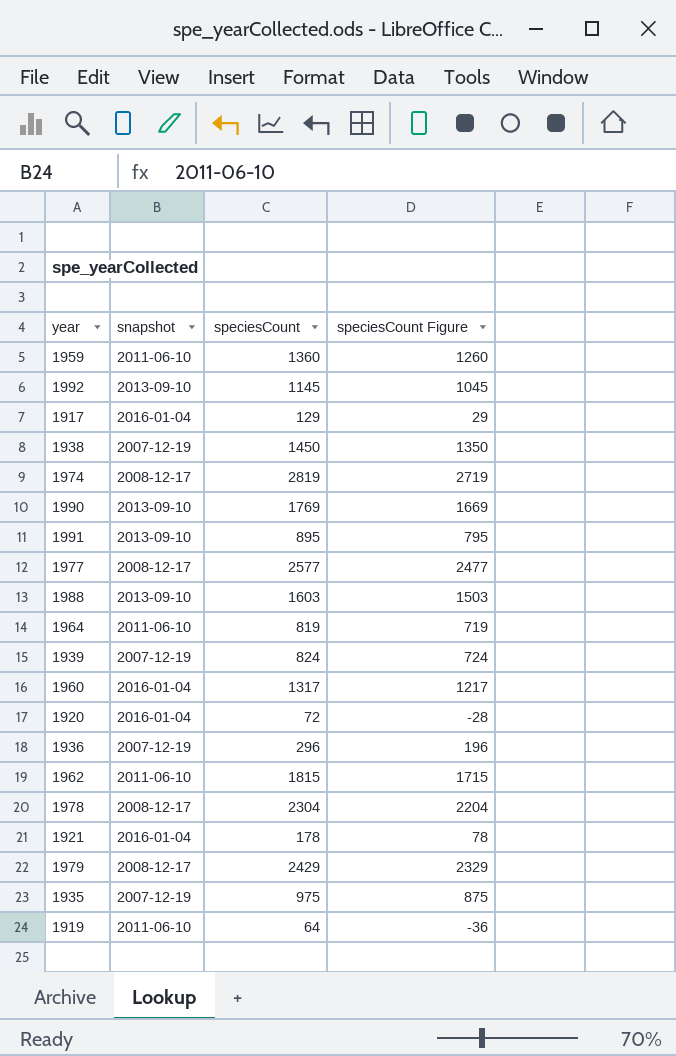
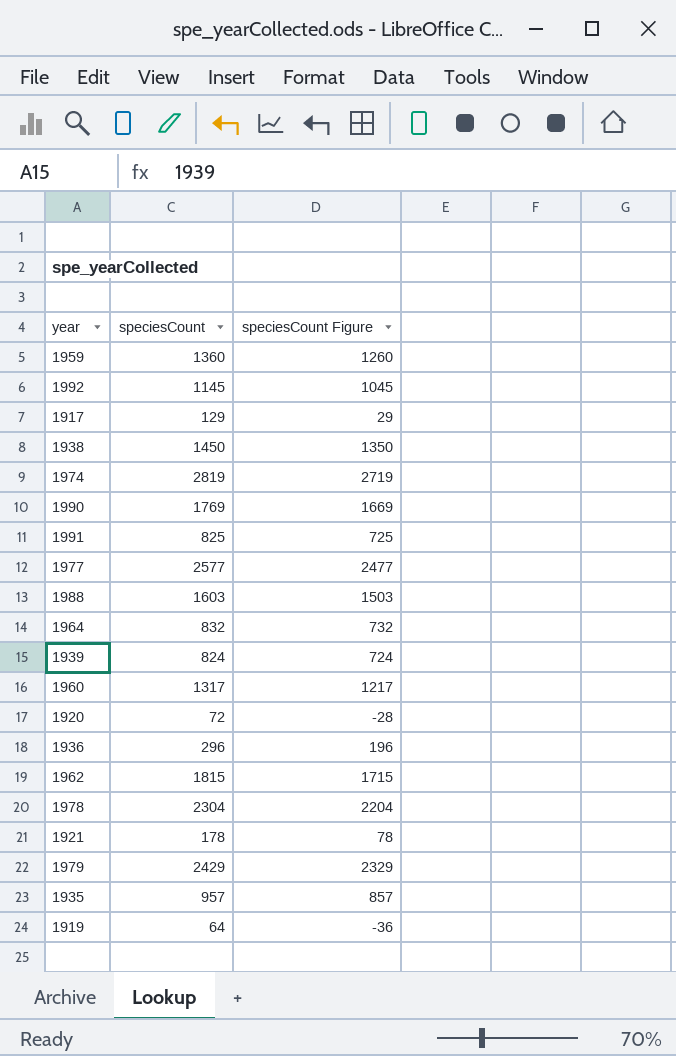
column snapshot | position: 2 -> none
1991 | speciesCount: 895 -> 825
1991 | speciesCount Figure: 795 -> 725
1964 | speciesCount: 819 -> 832
1964 | speciesCount Figure: 719 -> 732
1935 | speciesCount: 975 -> 957
1935 | speciesCount Figure: 875 -> 857

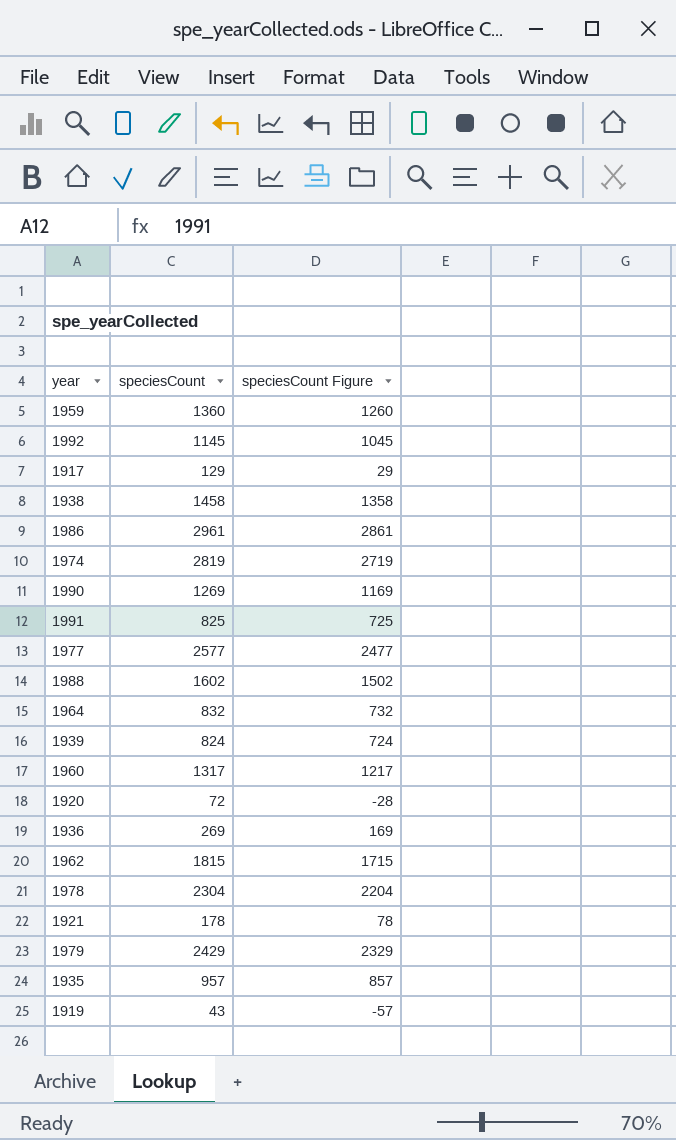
1938 | speciesCount: 1450 -> 1458
1938 | speciesCount Figure: 1350 -> 1358
row 1986: none -> 2961 | 2861
1990 | speciesCount: 1769 -> 1269
1990 | speciesCount Figure: 1669 -> 1169
1988 | speciesCount: 1603 -> 1602
1988 | speciesCount Figure: 1503 -> 1502
1936 | speciesCount: 296 -> 269
1936 | speciesCount Figure: 196 -> 169
1919 | speciesCount: 64 -> 43
1919 | speciesCount Figure: -36 -> -57

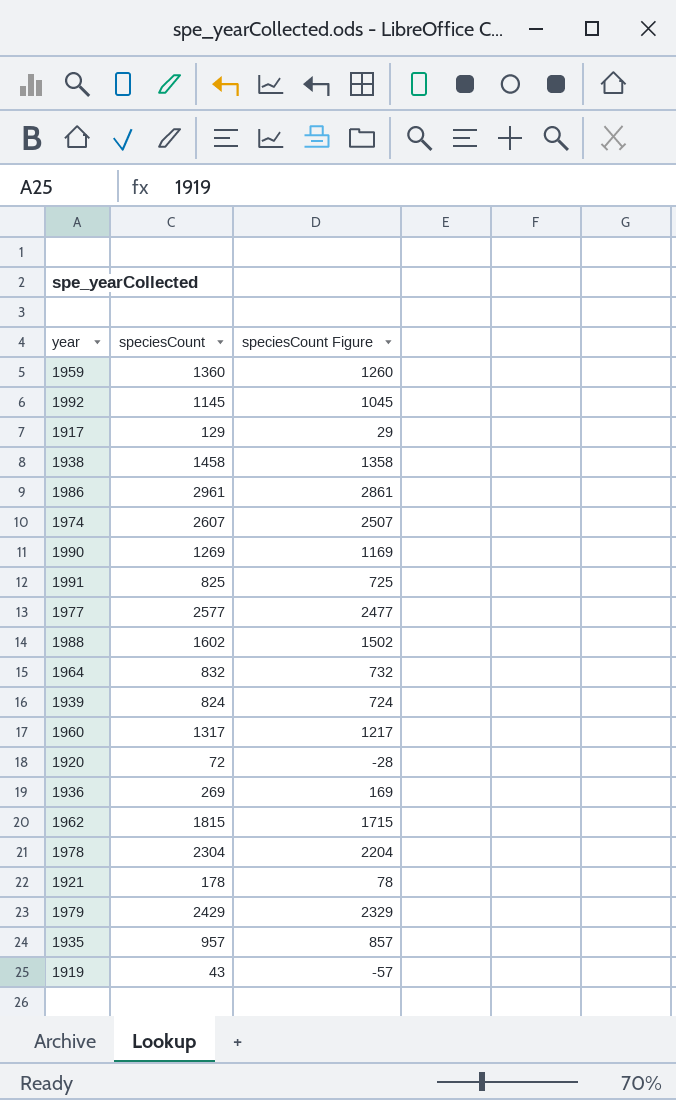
1974 | speciesCount: 2819 -> 2607
1974 | speciesCount Figure: 2719 -> 2507

